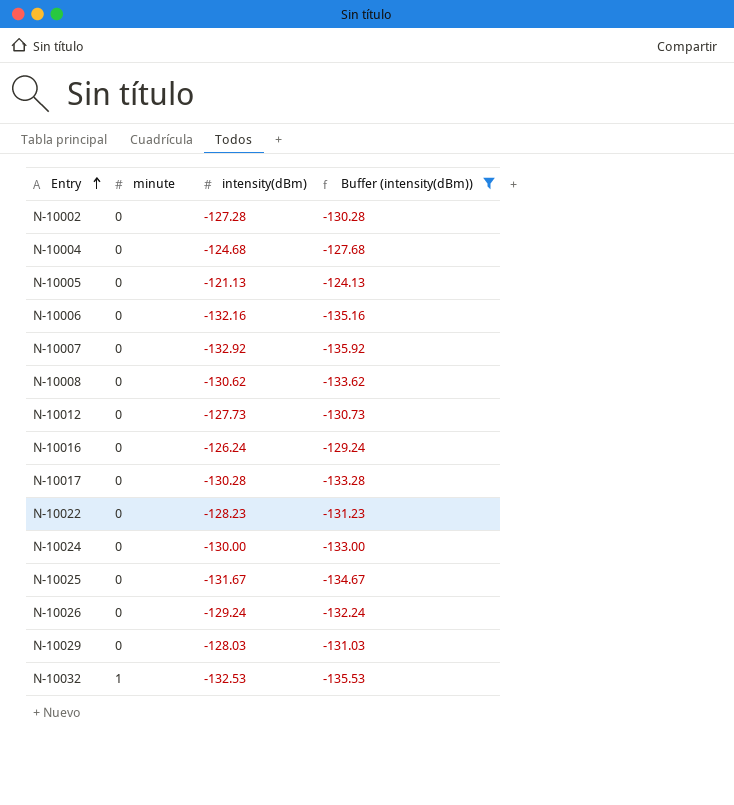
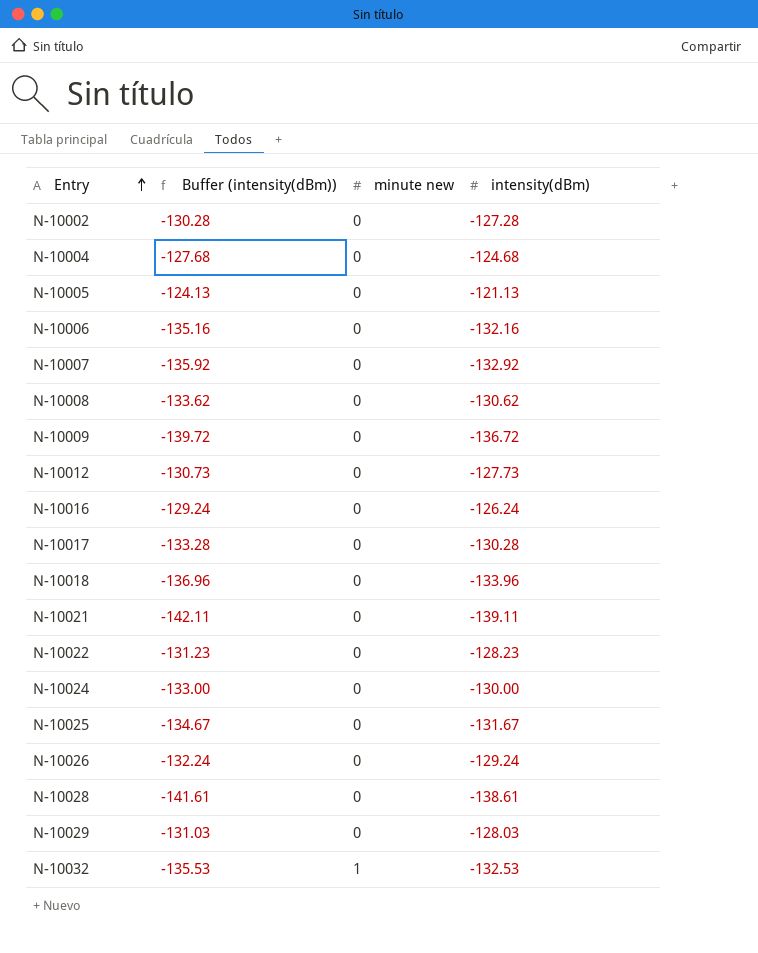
filter: Buffer (intensity(dBm)) >= -135.92 -> none
column Buffer (intensity(dBm)) | position: 4 -> 2
column name: minute -> minute new

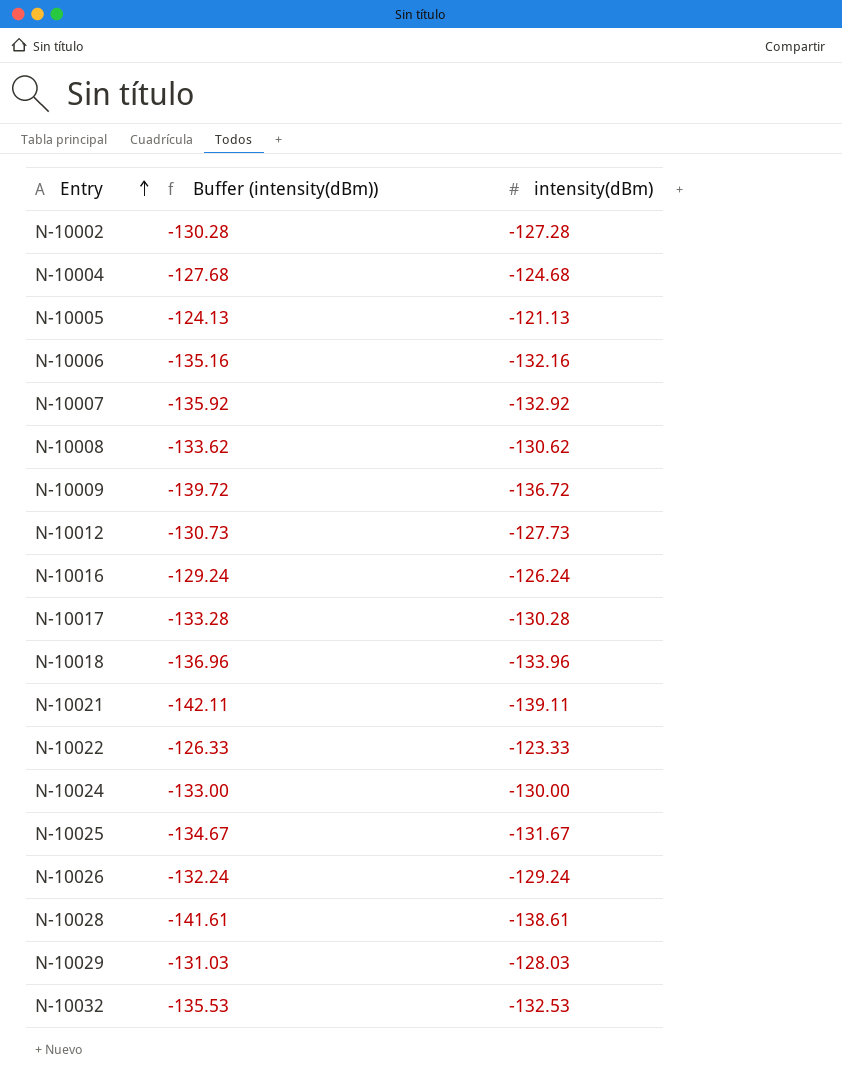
column minute new | position: 3 -> none
N-10022 | Buffer (intensity(dBm)): -131.23 -> -126.33
N-10022 | intensity(dBm): -128.23 -> -123.33

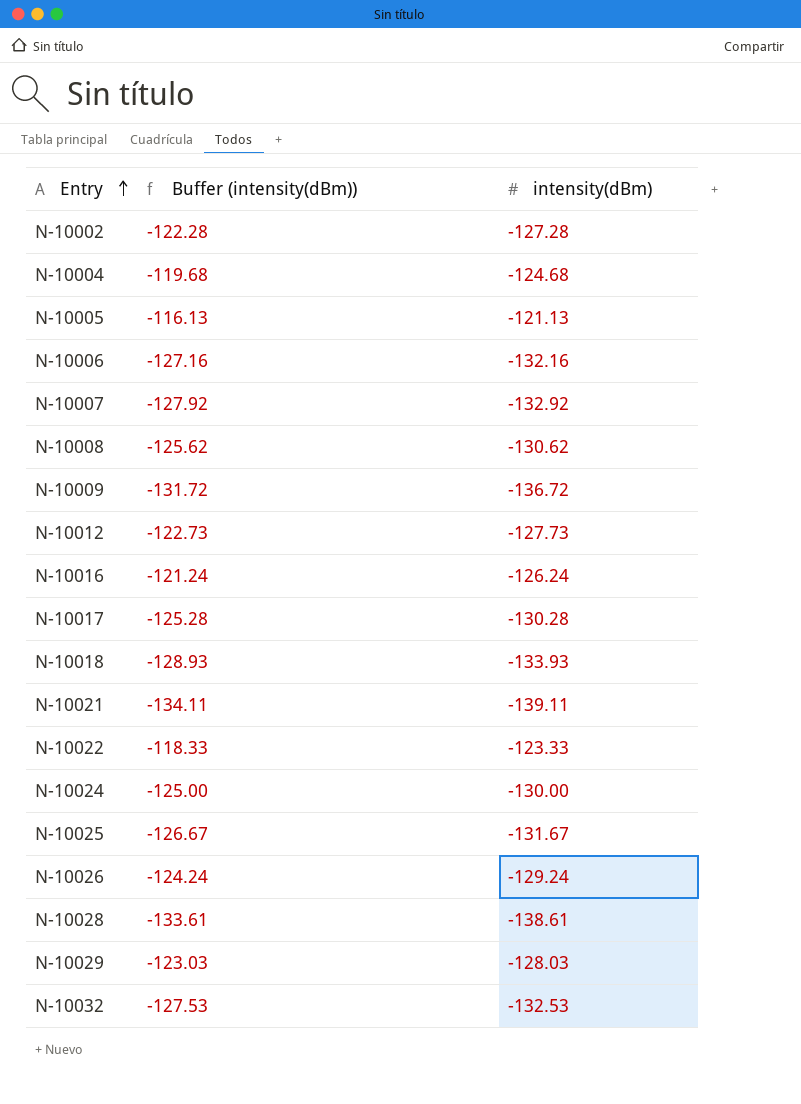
column Buffer (intensity(dBm)) | formula: [intensity(dBm)] - 3 -> [intensity(dBm)] + 5
N-10018 | intensity(dBm): -133.96 -> -133.93

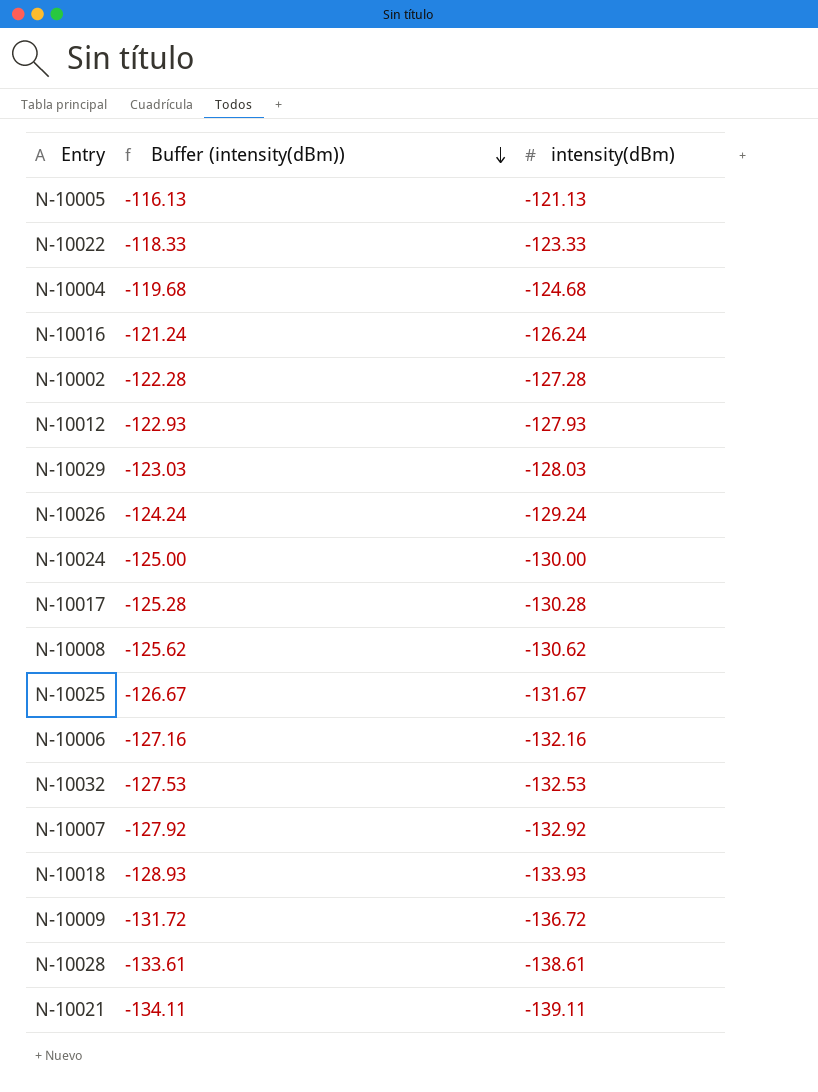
row order: Entry ascending -> Buffer (intensity(dBm)) descending
N-10012 | Buffer (intensity(dBm)): -122.73 -> -122.93
N-10012 | intensity(dBm): -127.73 -> -127.93

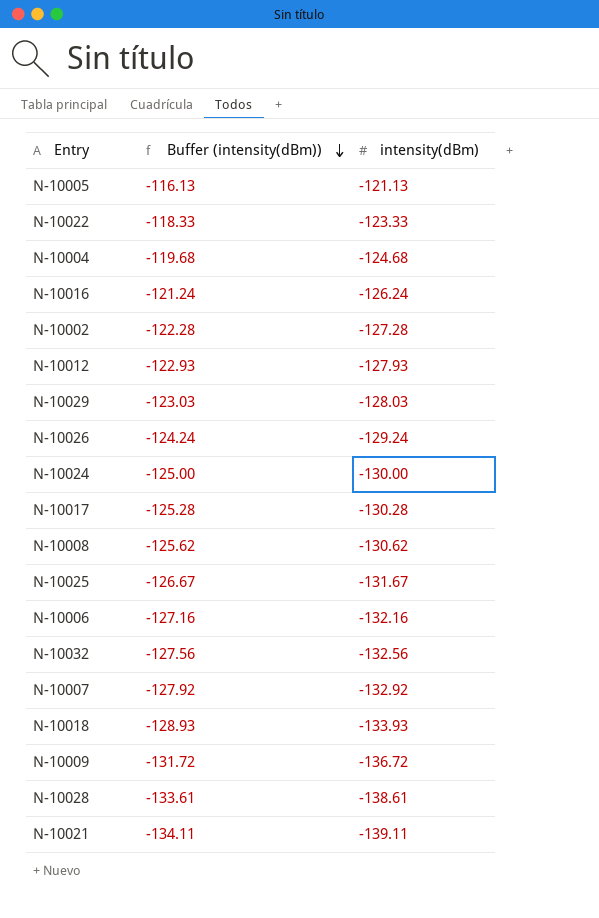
N-10032 | Buffer (intensity(dBm)): -127.53 -> -127.56
N-10032 | intensity(dBm): -132.53 -> -132.56

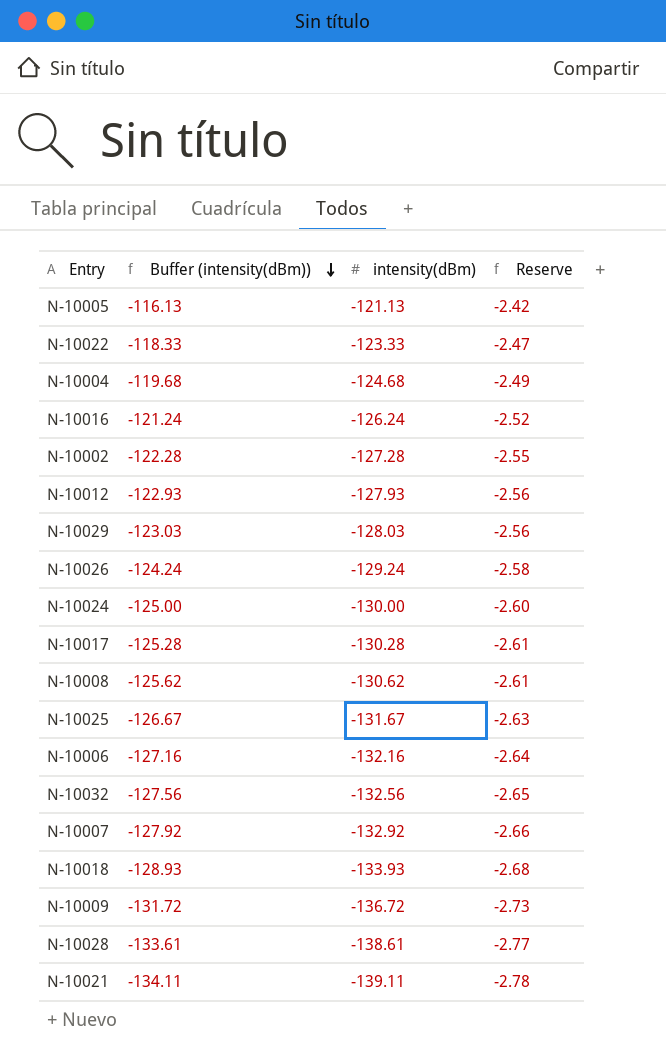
column Reserve | formula: none -> [intensity(dBm)] * 0.02

